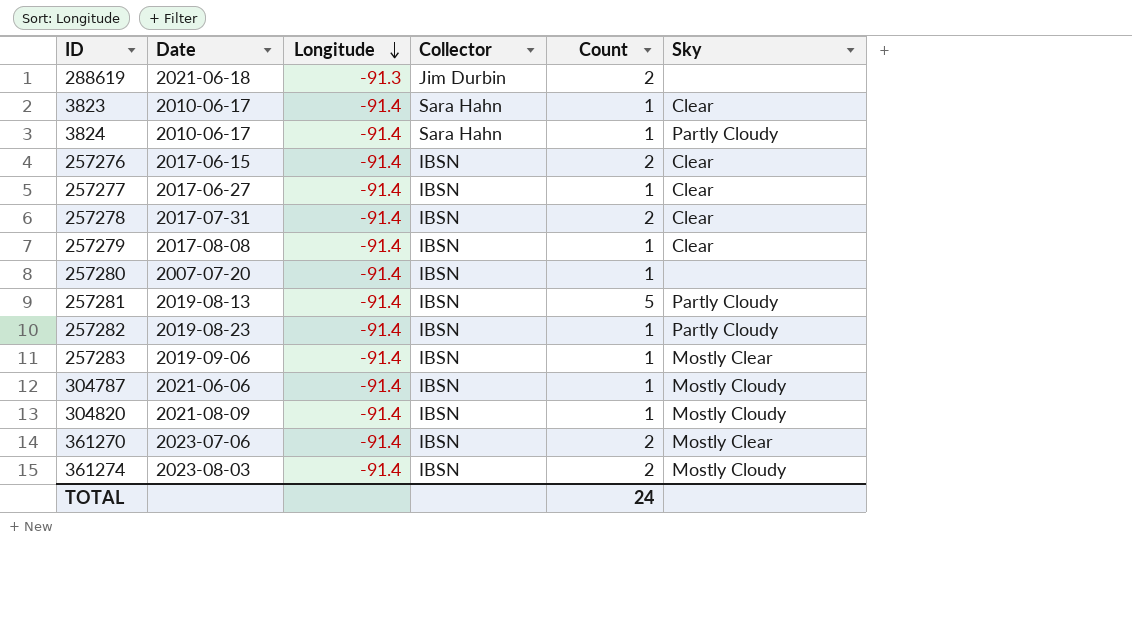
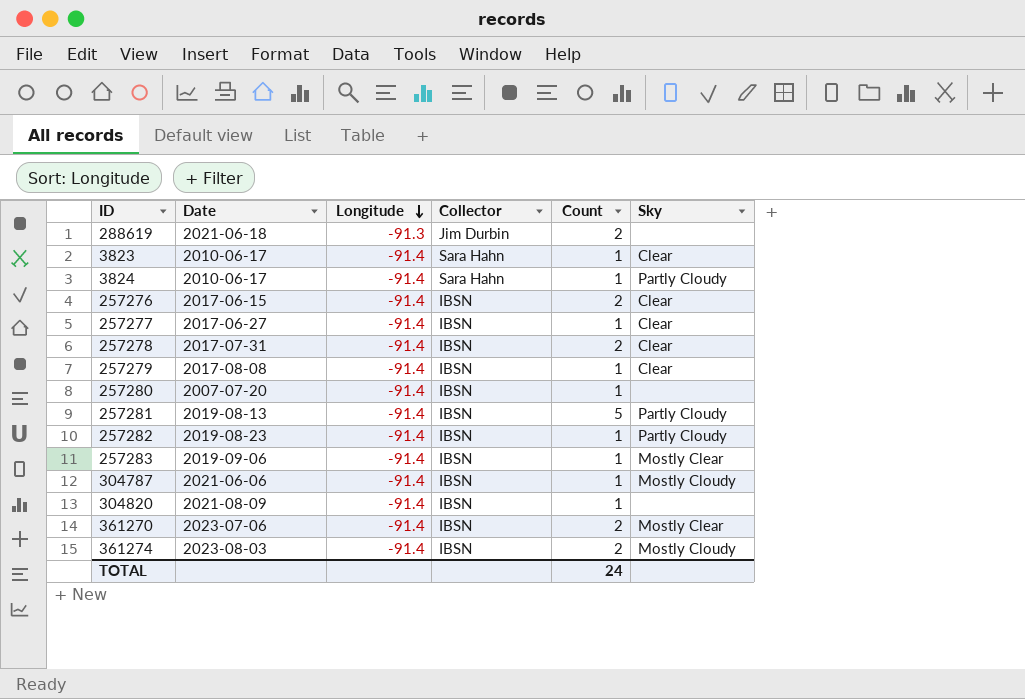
304820 | Sky: Mostly Cloudy -> none

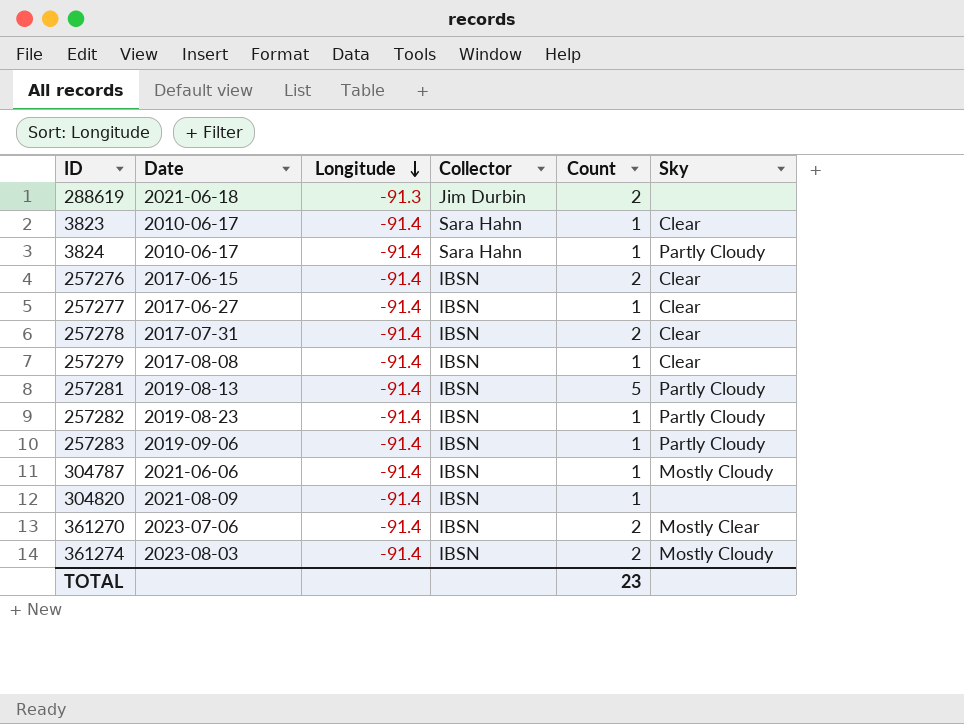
row 257280: 2007-07-20 | -91.4 | IBSN | 1 | none -> none
257283 | Sky: Mostly Clear -> Partly Cloudy
TOTAL | Count: 24 -> 23

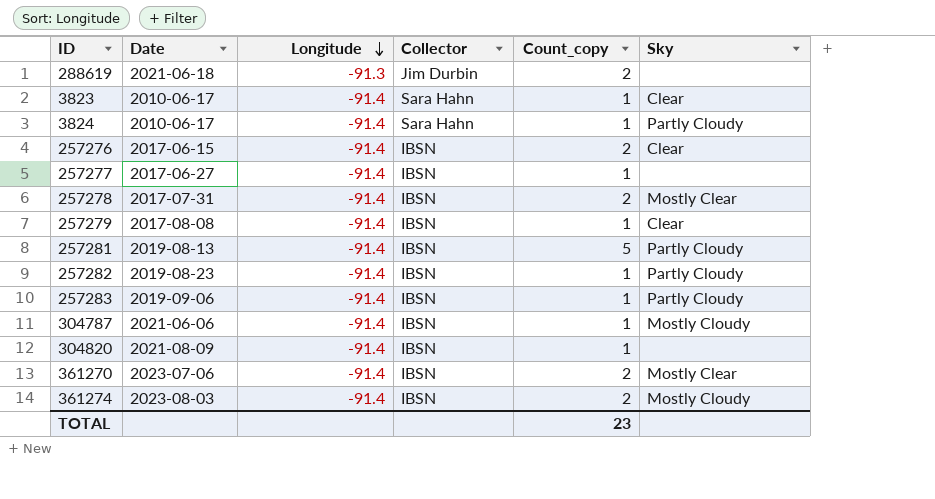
column name: Count -> Count_copy
257277 | Sky: Clear -> none
257278 | Sky: Clear -> Mostly Clear

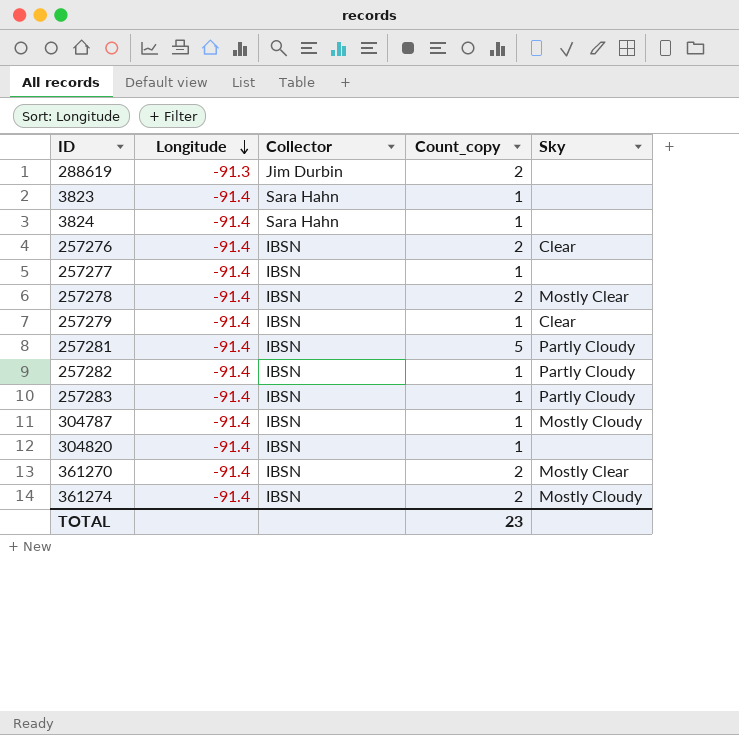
column Date | position: 2 -> none
3823 | Sky: Clear -> none
3824 | Sky: Partly Cloudy -> none

